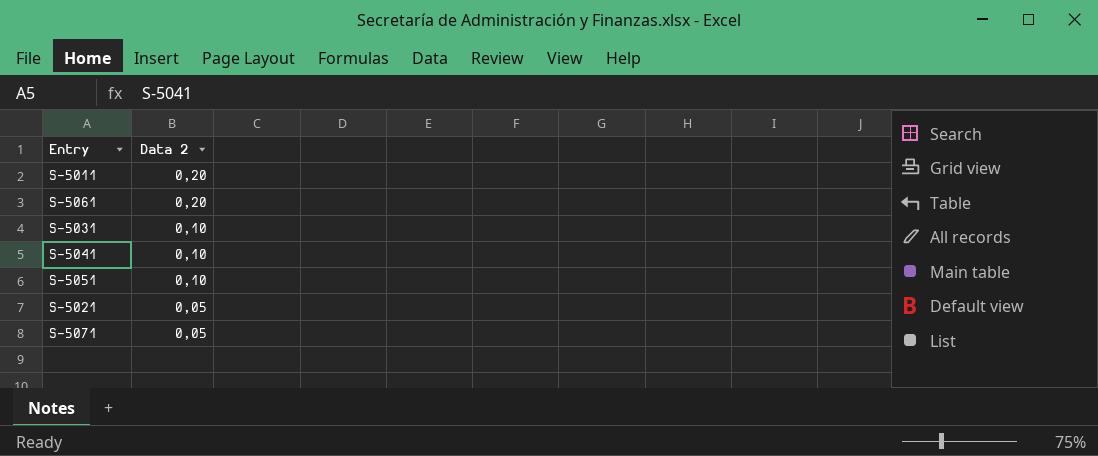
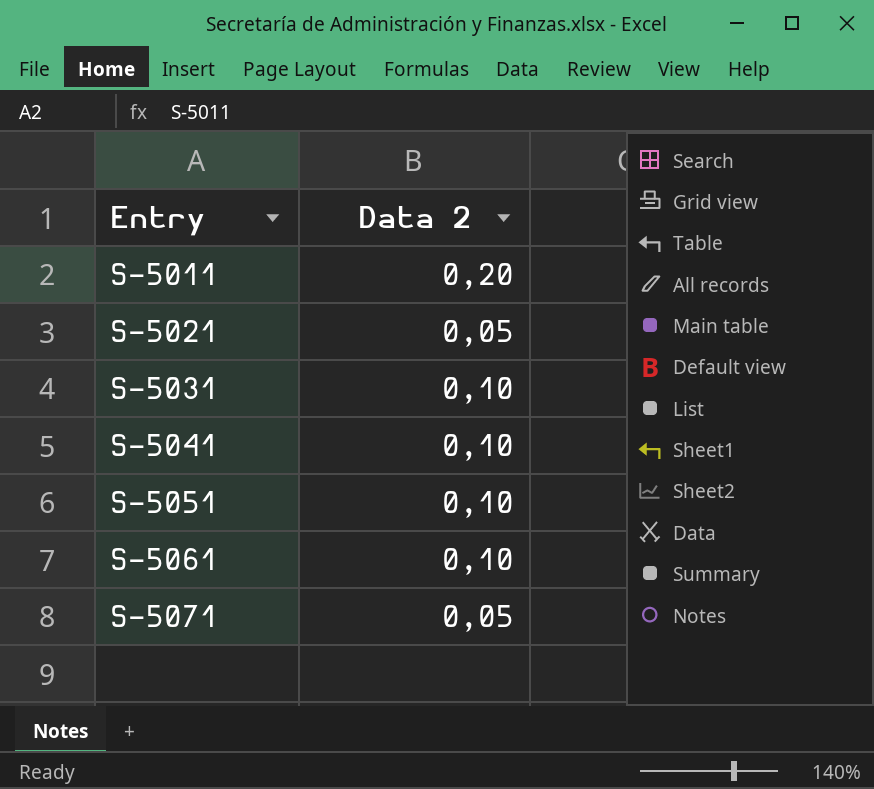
row order: Data 2 descending -> Entry ascending
S-5061 | Data 2: 0,20 -> 0,10

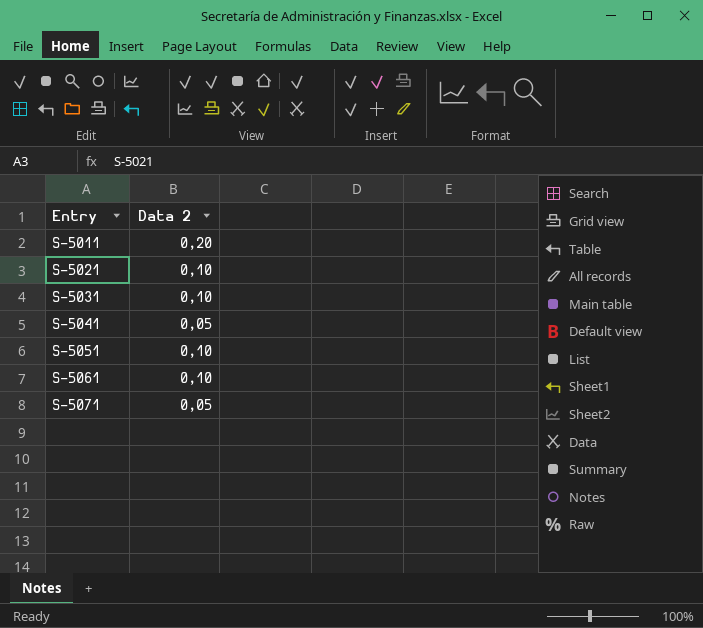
S-5021 | Data 2: 0,05 -> 0,10
S-5041 | Data 2: 0,10 -> 0,05

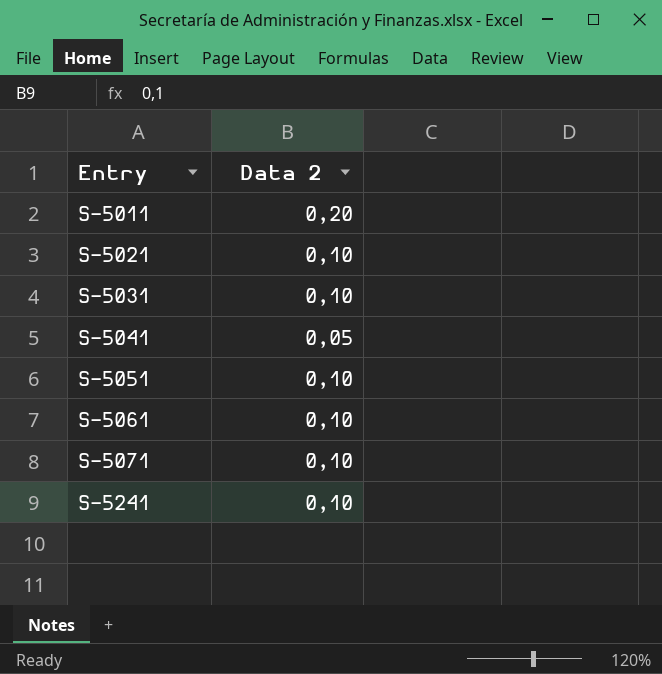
S-5071 | Data 2: 0,05 -> 0,10
row S-5241: none -> 0,10

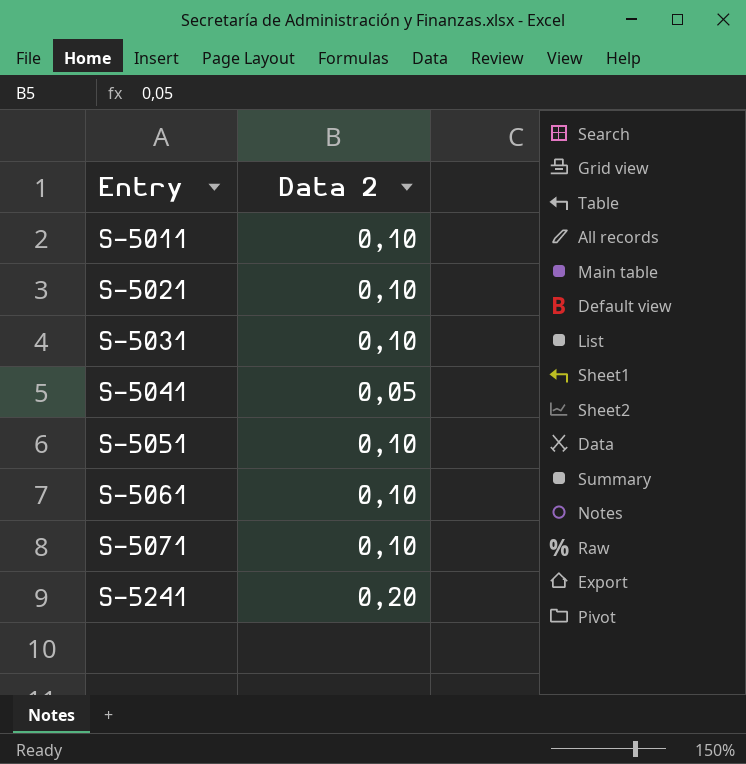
S-5011 | Data 2: 0,20 -> 0,10
S-5241 | Data 2: 0,10 -> 0,20

